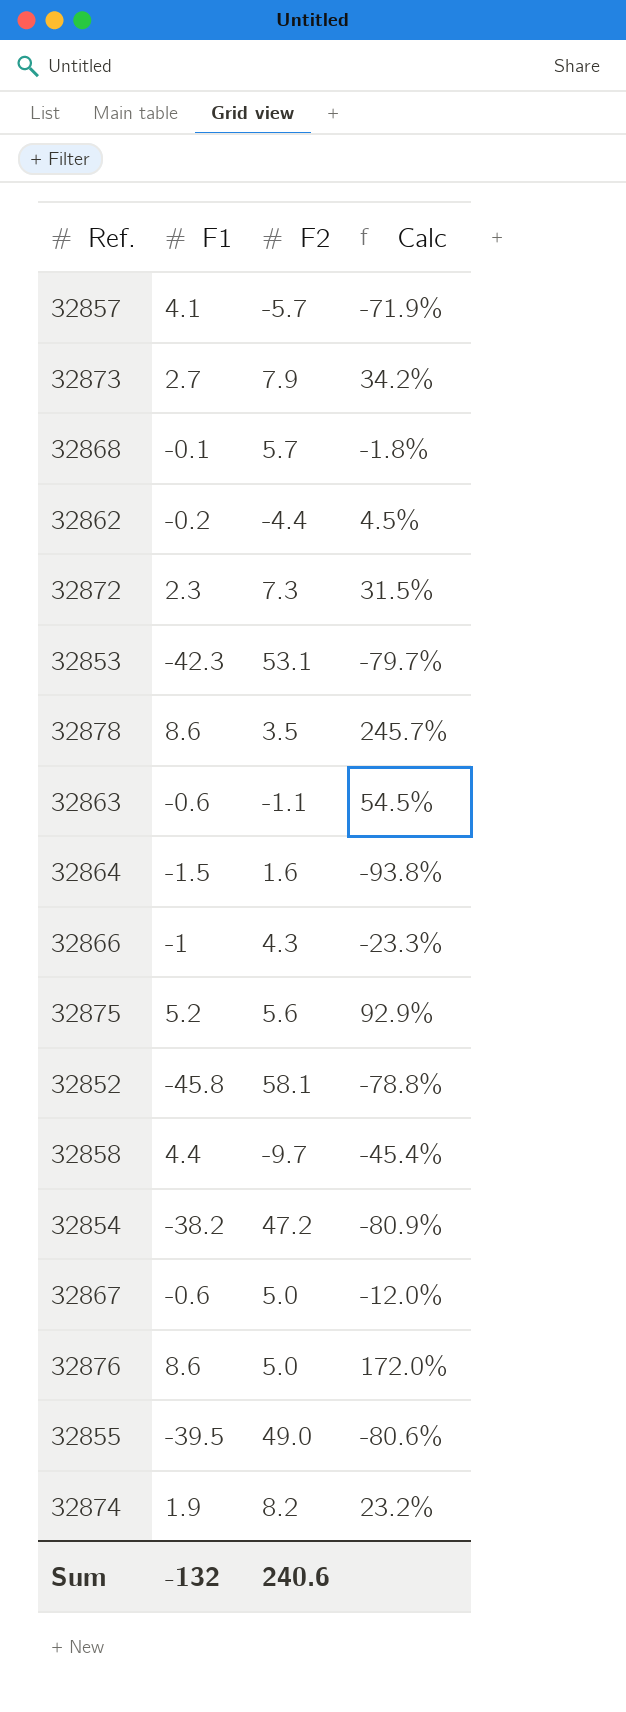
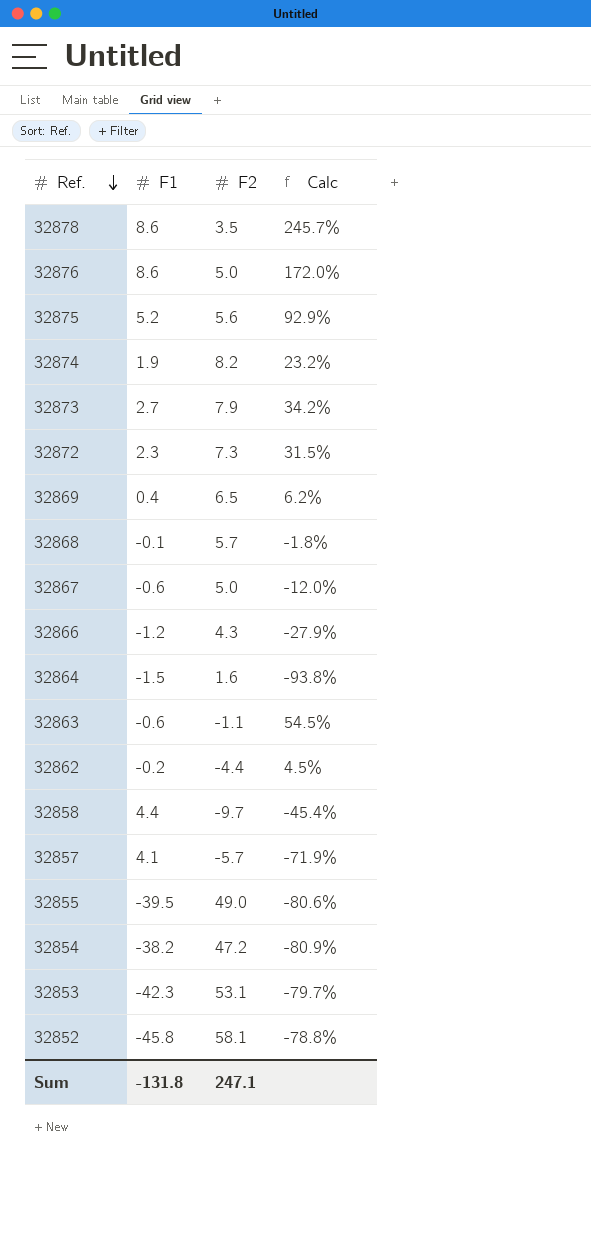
row order: none -> Ref. descending
row 32869: none -> 0.4 | 6.5 | 6.2%
32866 | F1: -1 -> -1.2
32866 | Calc: -23.3% -> -27.9%
Sum | F1: -132 -> -131.8
Sum | F2: 240.6 -> 247.1

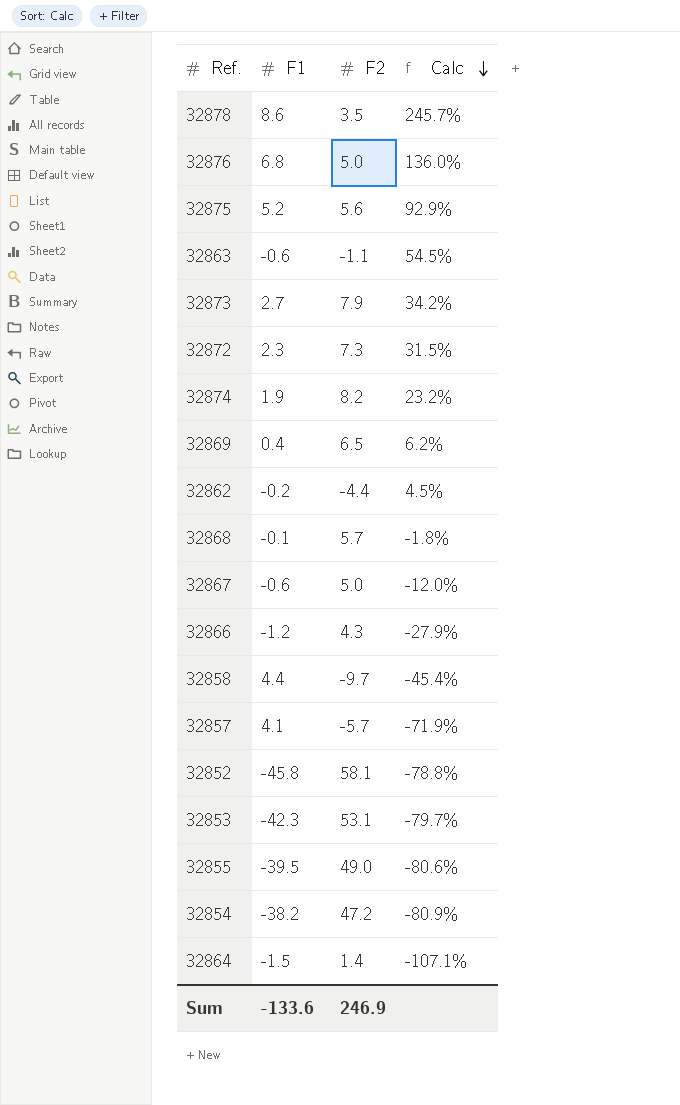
row order: Ref. descending -> Calc descending
32876 | F1: 8.6 -> 6.8
32876 | Calc: 172.0% -> 136.0%
32864 | F2: 1.6 -> 1.4
32864 | Calc: -93.8% -> -107.1%
Sum | F1: -131.8 -> -133.6
Sum | F2: 247.1 -> 246.9

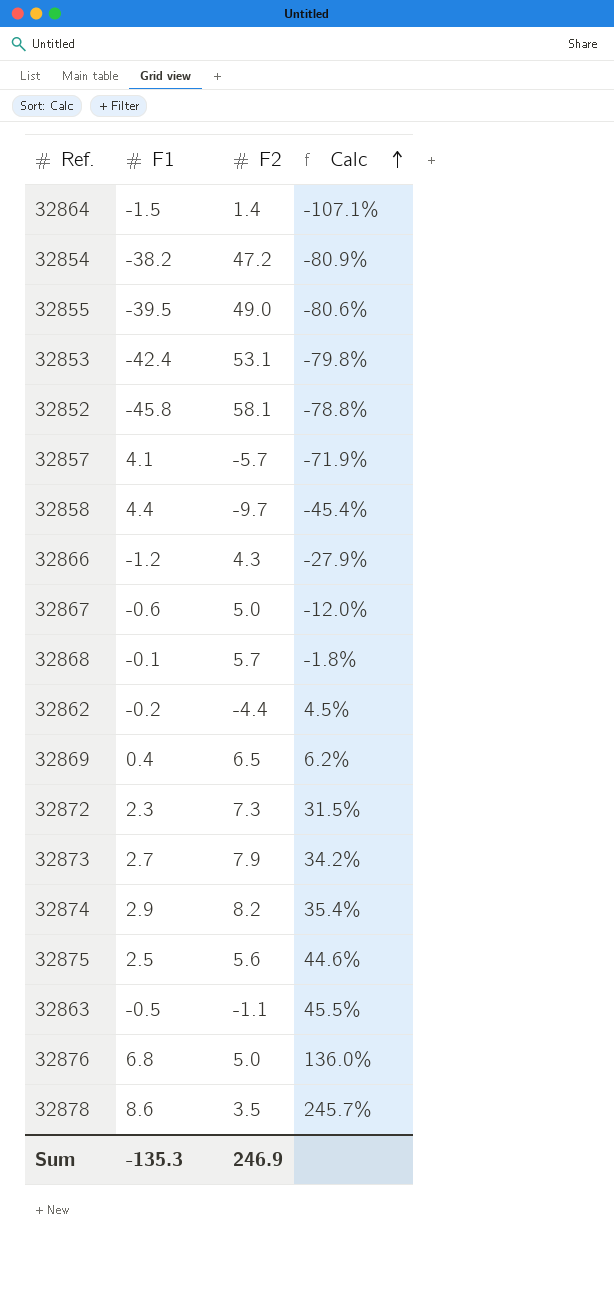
row order: Calc descending -> Calc ascending
32853 | F1: -42.3 -> -42.4
32853 | Calc: -79.7% -> -79.8%
32874 | F1: 1.9 -> 2.9
32874 | Calc: 23.2% -> 35.4%
32875 | F1: 5.2 -> 2.5
32875 | Calc: 92.9% -> 44.6%
32863 | F1: -0.6 -> -0.5
32863 | Calc: 54.5% -> 45.5%
Sum | F1: -133.6 -> -135.3

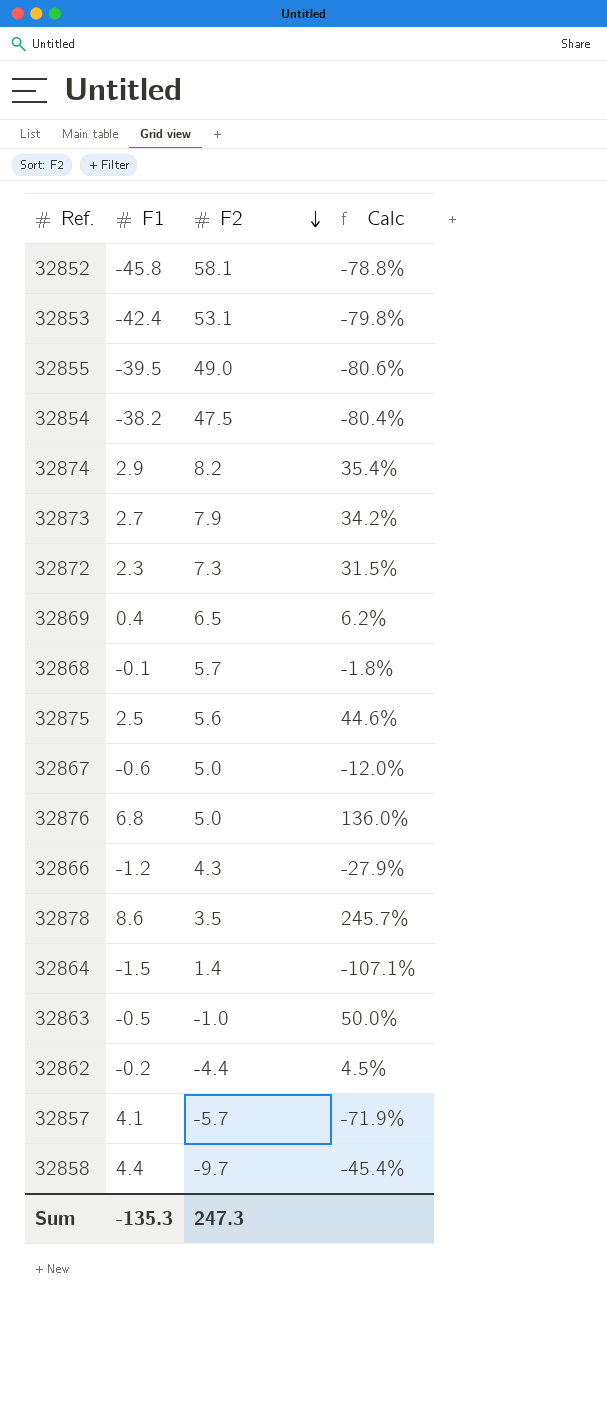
row order: Calc ascending -> F2 descending
32854 | F2: 47.2 -> 47.5
32854 | Calc: -80.9% -> -80.4%
32863 | F2: -1.1 -> -1.0
32863 | Calc: 45.5% -> 50.0%
Sum | F2: 246.9 -> 247.3

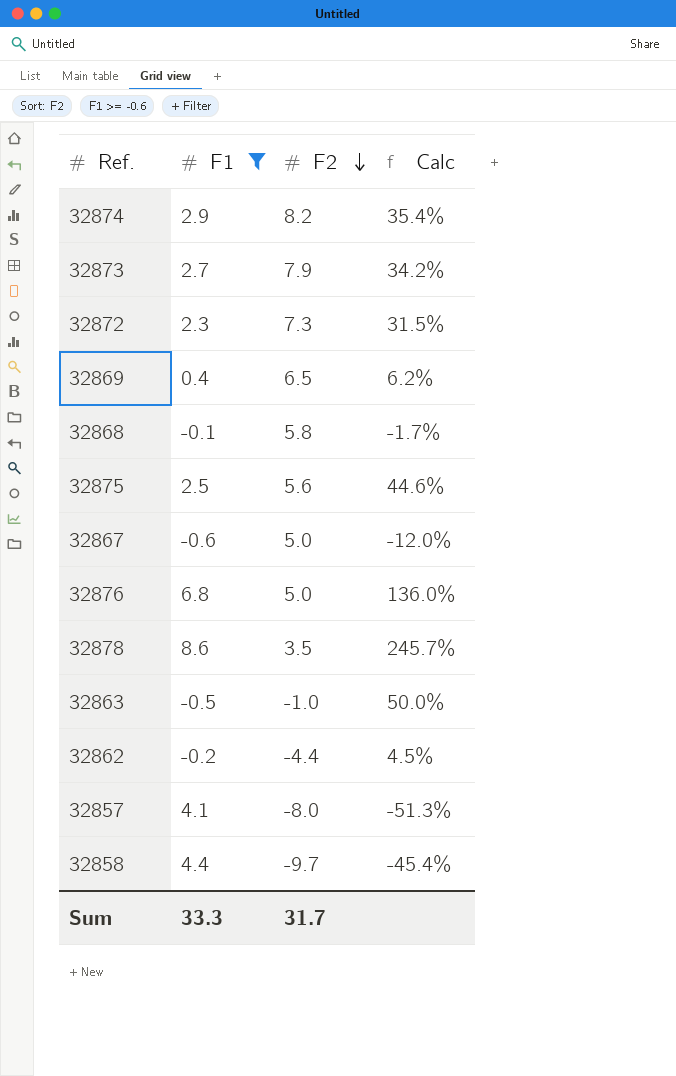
filter: none -> F1 >= -0.6
32868 | F2: 5.7 -> 5.8
32868 | Calc: -1.8% -> -1.7%
32857 | F2: -5.7 -> -8.0
32857 | Calc: -71.9% -> -51.3%
Sum | F1: -135.3 -> 33.3
Sum | F2: 247.3 -> 31.7

